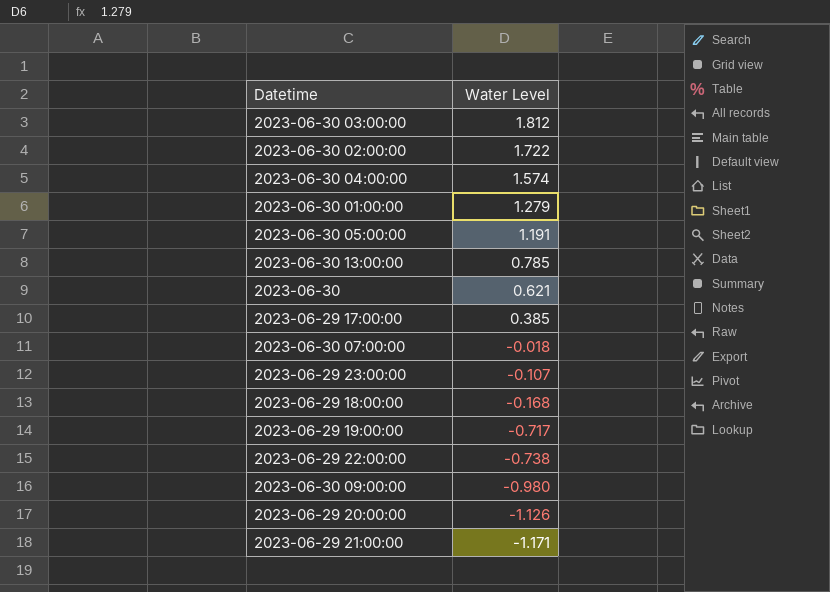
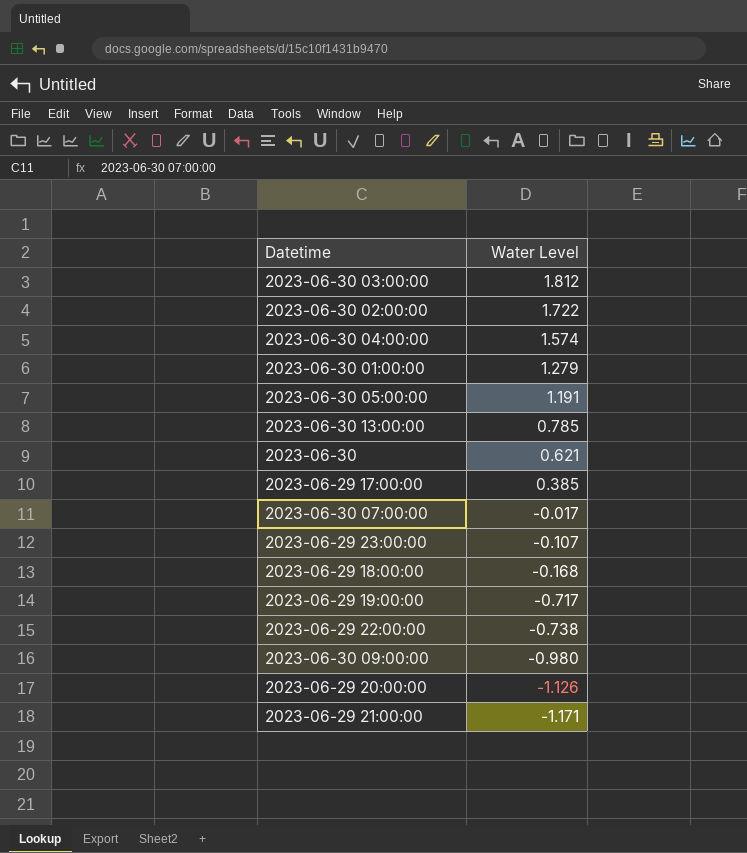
2023-06-30 07:00:00 | Water Level: -0.018 -> -0.017

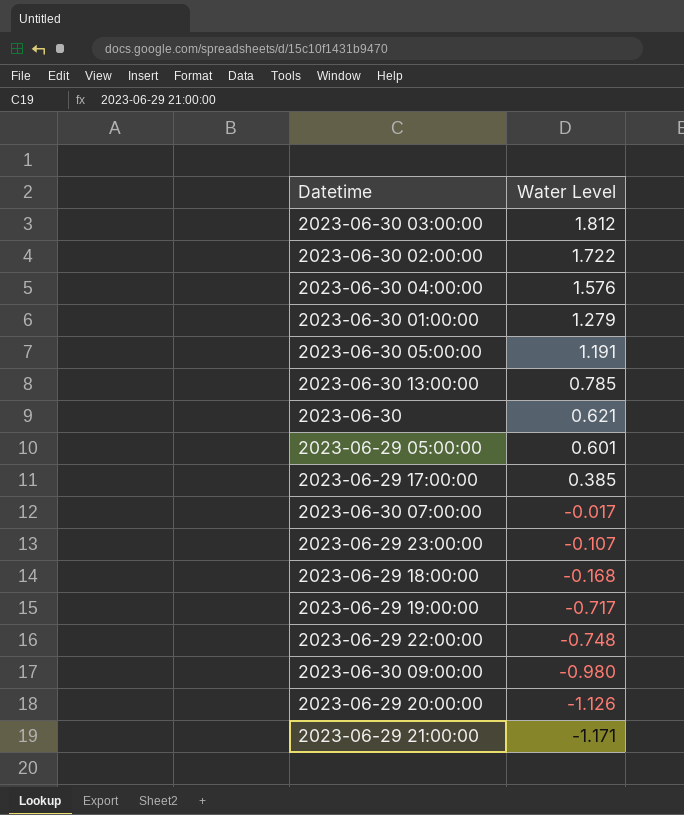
2023-06-30 04:00:00 | Water Level: 1.574 -> 1.576
row 2023-06-29 05:00:00: none -> 0.601
2023-06-29 22:00:00 | Water Level: -0.738 -> -0.748

